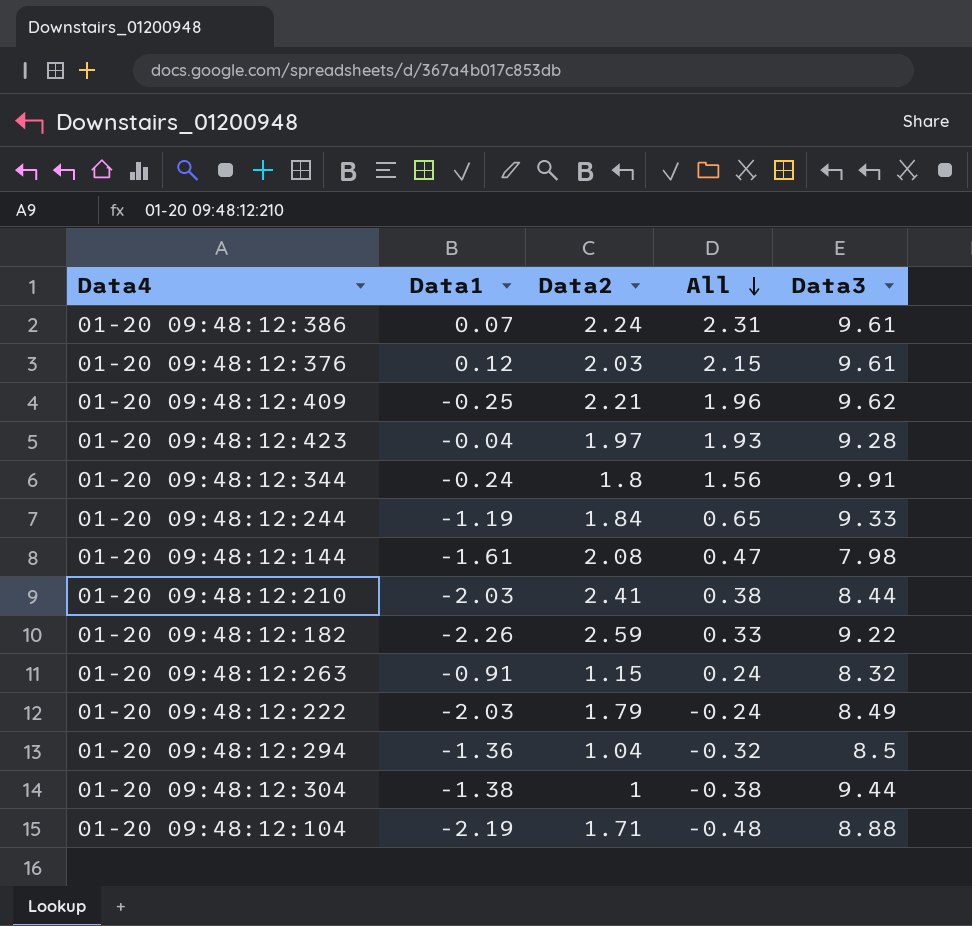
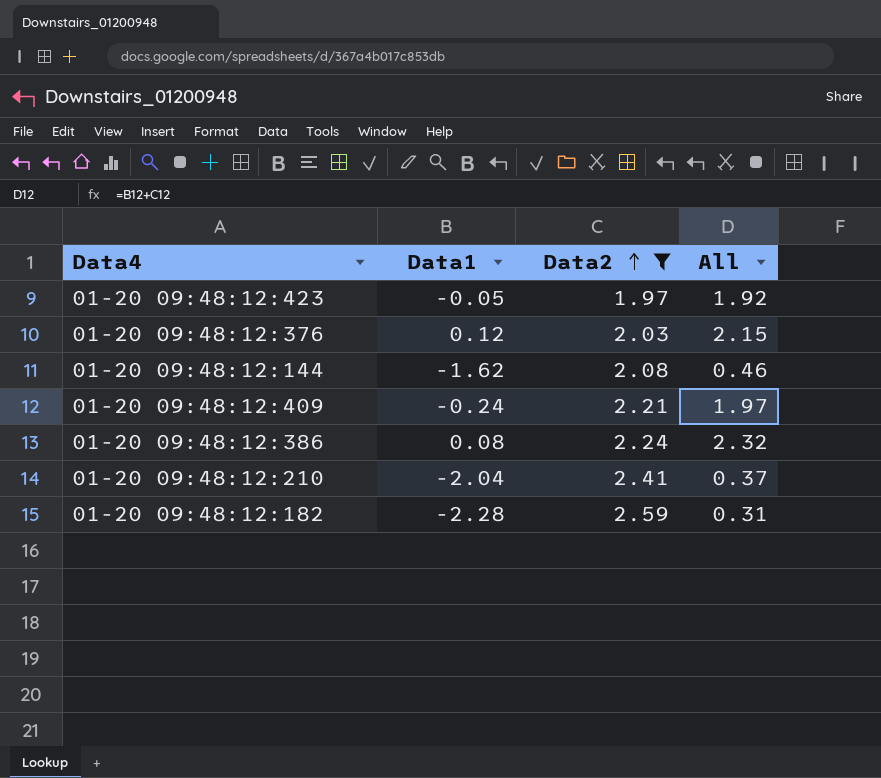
filter: none -> Data2 >= 1.97
row order: All descending -> Data2 ascending
column Data3 | position: 5 -> none
01-20 09:48:12:423 | Data1: -0.04 -> -0.05
01-20 09:48:12:423 | All: 1.93 -> 1.92
01-20 09:48:12:144 | Data1: -1.61 -> -1.62
01-20 09:48:12:144 | All: 0.47 -> 0.46
01-20 09:48:12:409 | Data1: -0.25 -> -0.24
01-20 09:48:12:409 | All: 1.96 -> 1.97
01-20 09:48:12:386 | Data1: 0.07 -> 0.08
01-20 09:48:12:386 | All: 2.31 -> 2.32
01-20 09:48:12:210 | Data1: -2.03 -> -2.04
01-20 09:48:12:210 | All: 0.38 -> 0.37
01-20 09:48:12:182 | Data1: -2.26 -> -2.28
01-20 09:48:12:182 | All: 0.33 -> 0.31

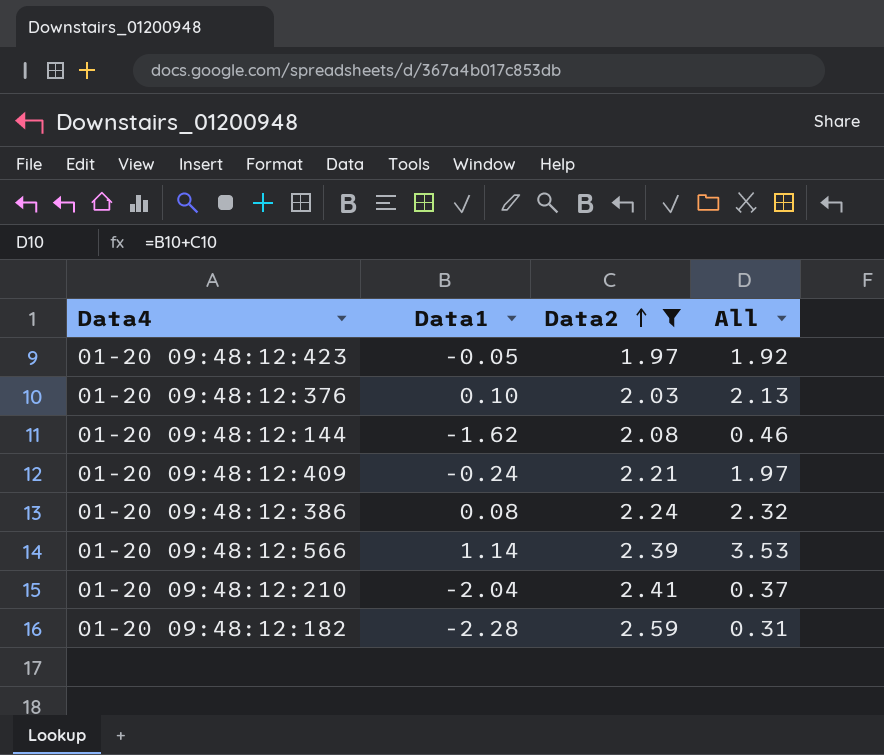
01-20 09:48:12:376 | Data1: 0.12 -> 0.10
01-20 09:48:12:376 | All: 2.15 -> 2.13
row 01-20 09:48:12:566: none -> 1.14 | 2.39 | 3.53

